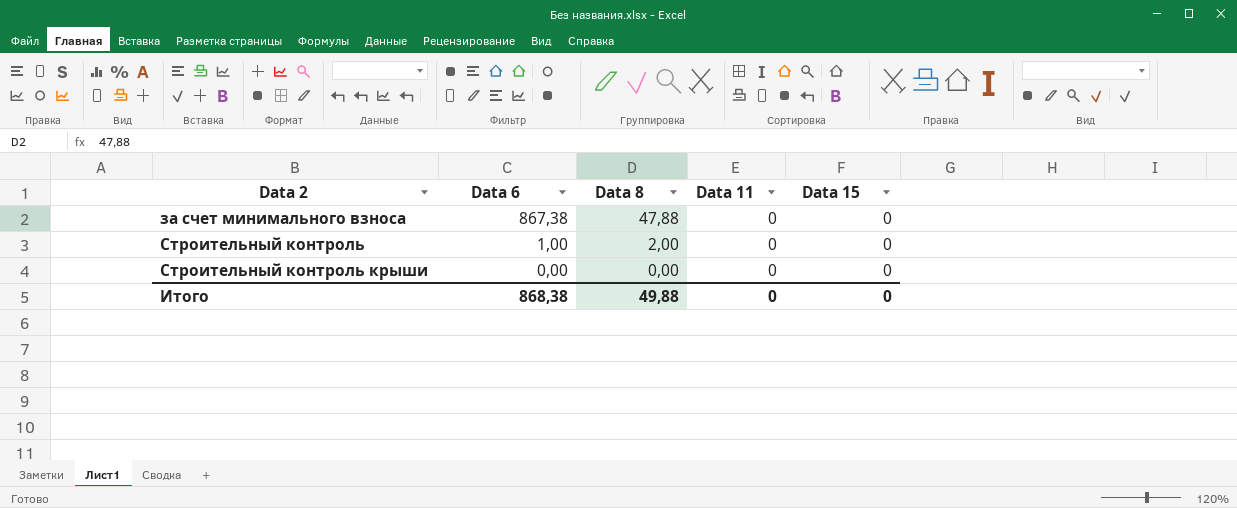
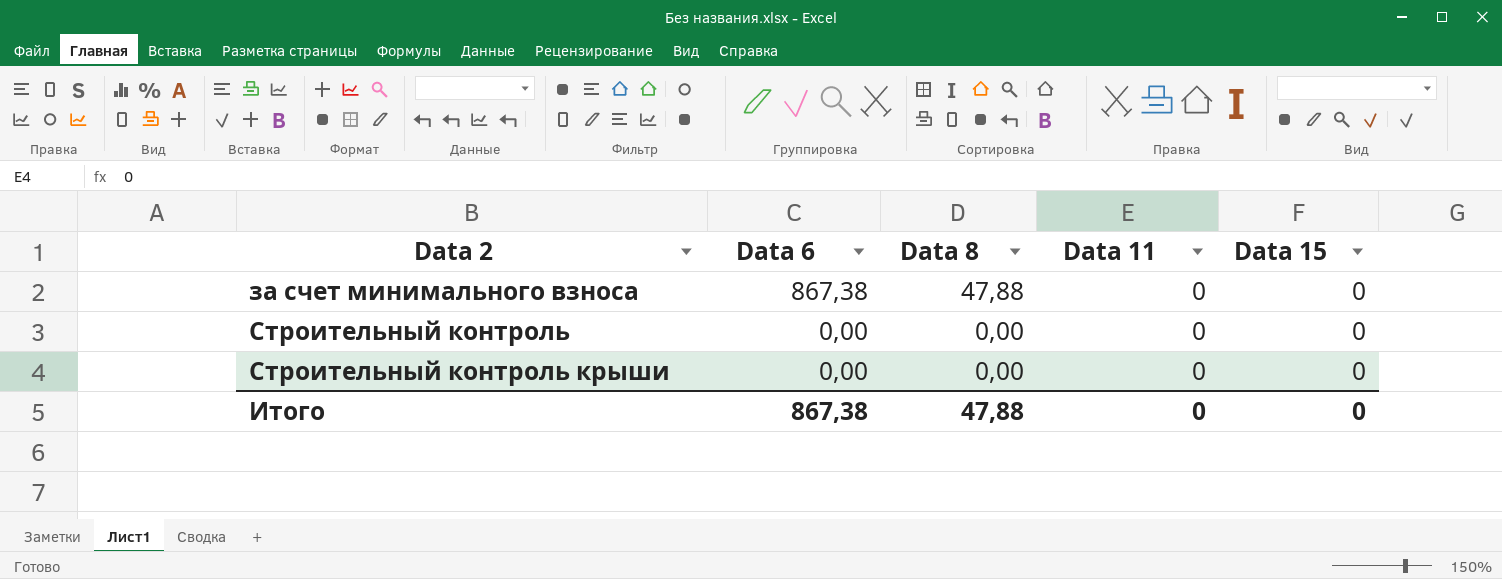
Строительный контроль | Data 6: 1,00 -> 0,00
Строительный контроль | Data 8: 2,00 -> 0,00
Итого | Data 6: 868,38 -> 867,38
Итого | Data 8: 49,88 -> 47,88

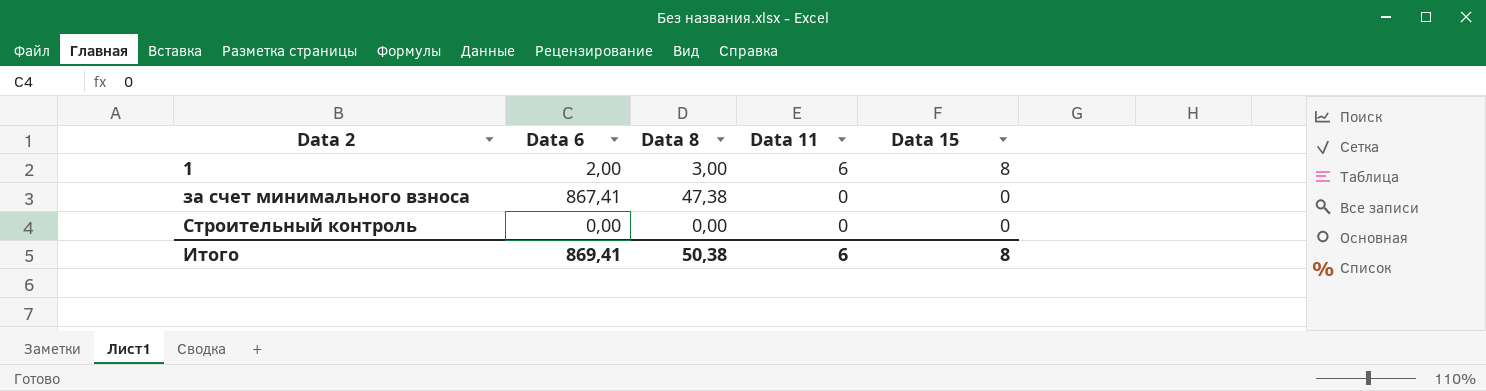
row Строительный контроль крыши: 0,00 | 0,00 | 0 | 0 -> none
row 1: none -> 2,00 | 3,00 | 6 | 8
за счет минимального взноса | Data 6: 867,38 -> 867,41
за счет минимального взноса | Data 8: 47,88 -> 47,38
Итого | Data 6: 867,38 -> 869,41
Итого | Data 8: 47,88 -> 50,38
Итого | Data 11: 0 -> 6
Итого | Data 15: 0 -> 8

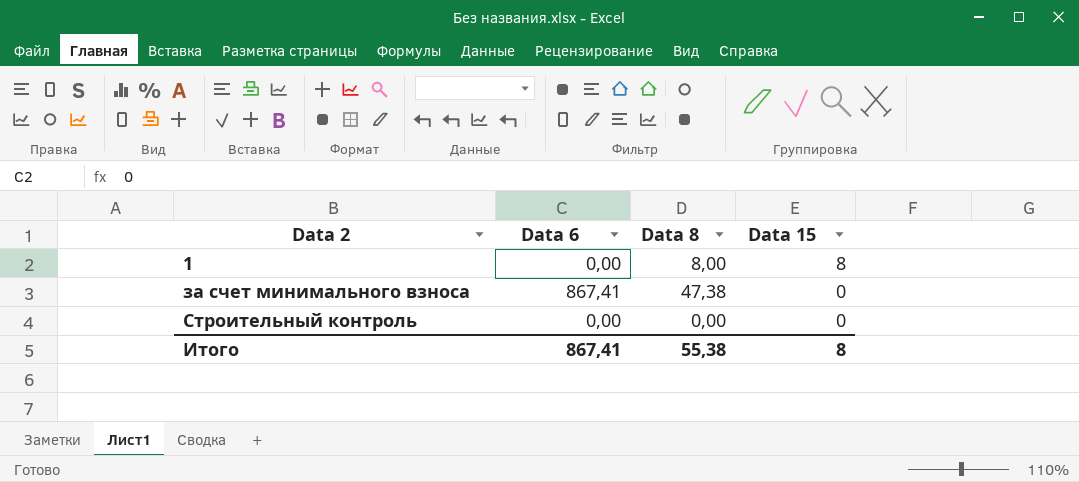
column Data 11 | position: 4 -> none
1 | Data 6: 2,00 -> 0,00
1 | Data 8: 3,00 -> 8,00
Итого | Data 6: 869,41 -> 867,41
Итого | Data 8: 50,38 -> 55,38

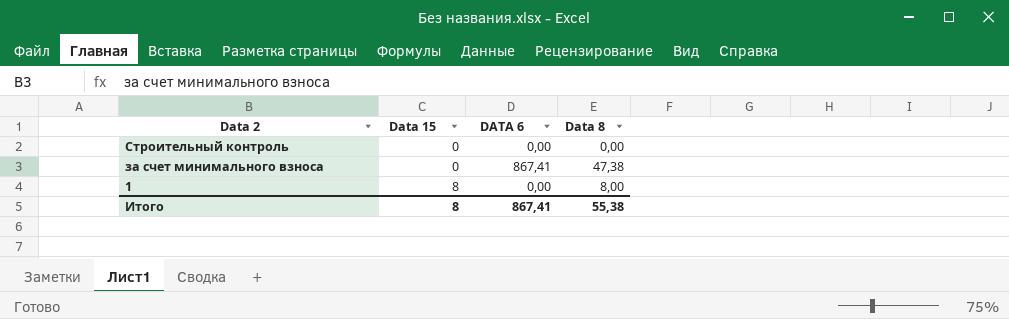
row order: Data 2 ascending -> Data 2 descending
column Data 15 | position: 4 -> 2
column name: Data 6 -> DATA 6

